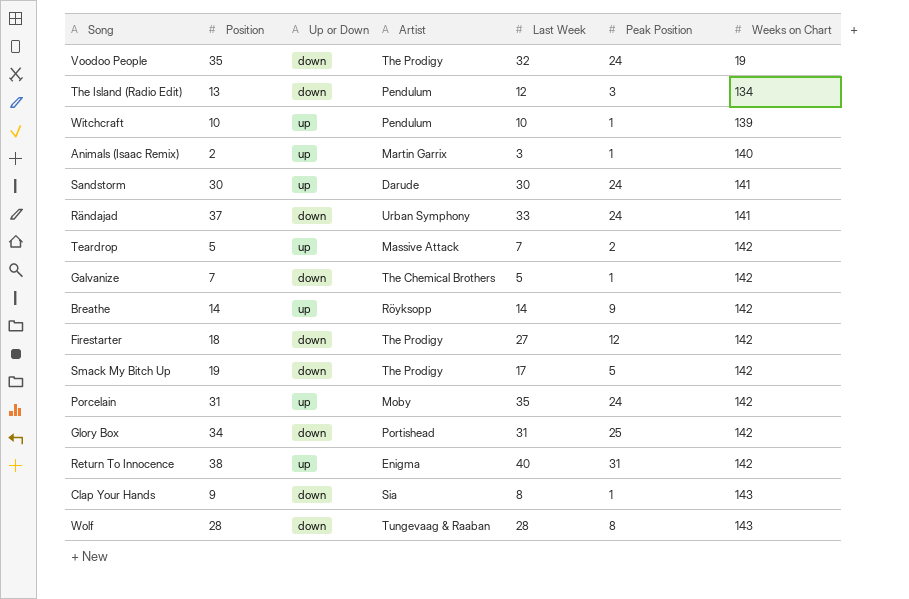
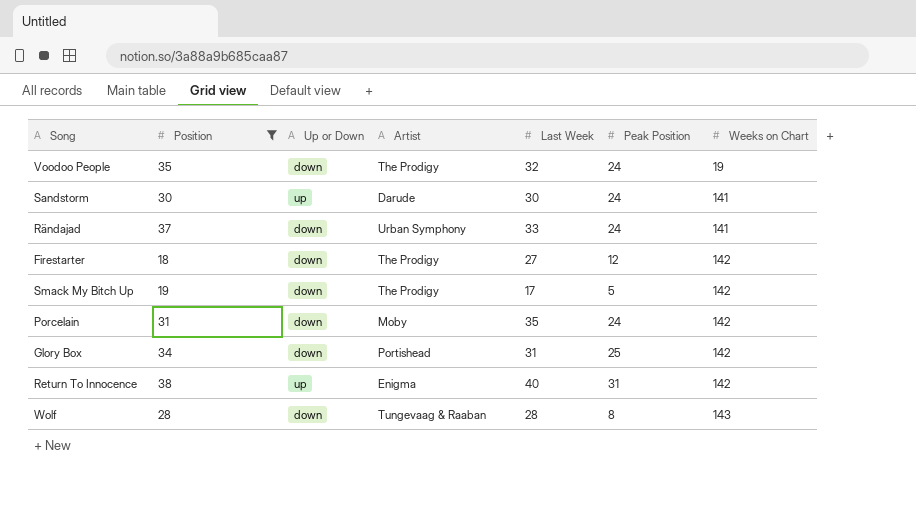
filter: none -> Position >= 18
Porcelain | Up or Down: up -> down

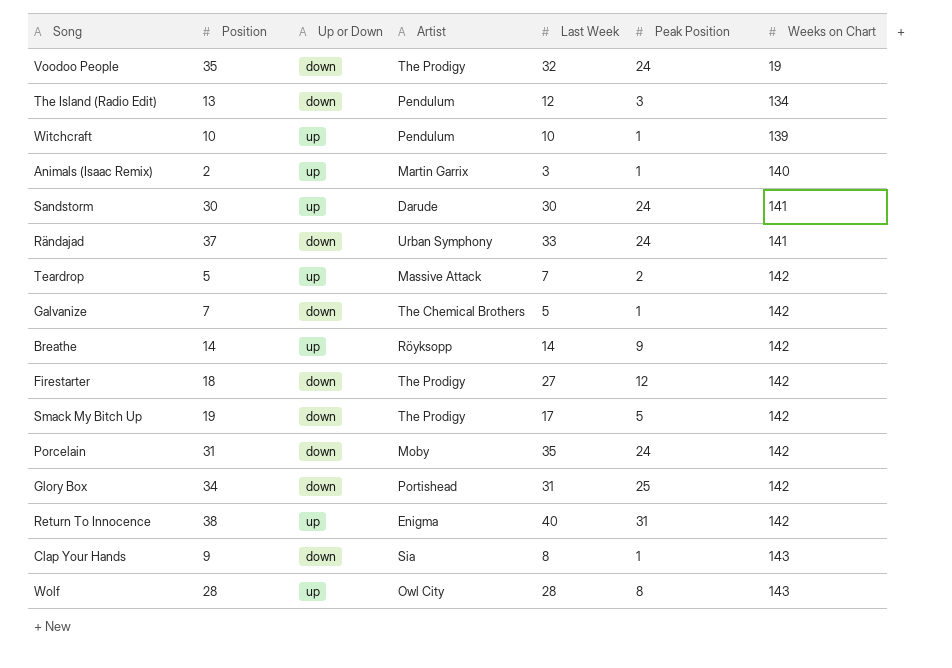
filter: Position >= 18 -> none
Wolf | Up or Down: down -> up
Wolf | Artist: Tungevaag & Raaban -> Owl City

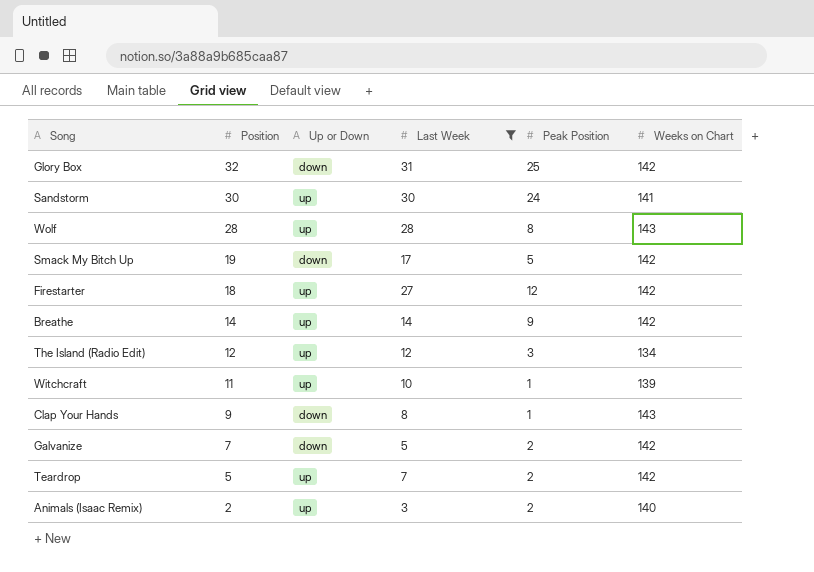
filter: none -> Last Week <= 31
row order: Weeks on Chart ascending -> Position descending
column Artist | position: 4 -> none
Glory Box | Position: 34 -> 32
Firestarter | Up or Down: down -> up
The Island (Radio Edit) | Position: 13 -> 12
The Island (Radio Edit) | Up or Down: down -> up
Witchcraft | Position: 10 -> 11
Galvanize | Peak Position: 1 -> 2
Animals (Isaac Remix) | Peak Position: 1 -> 2

